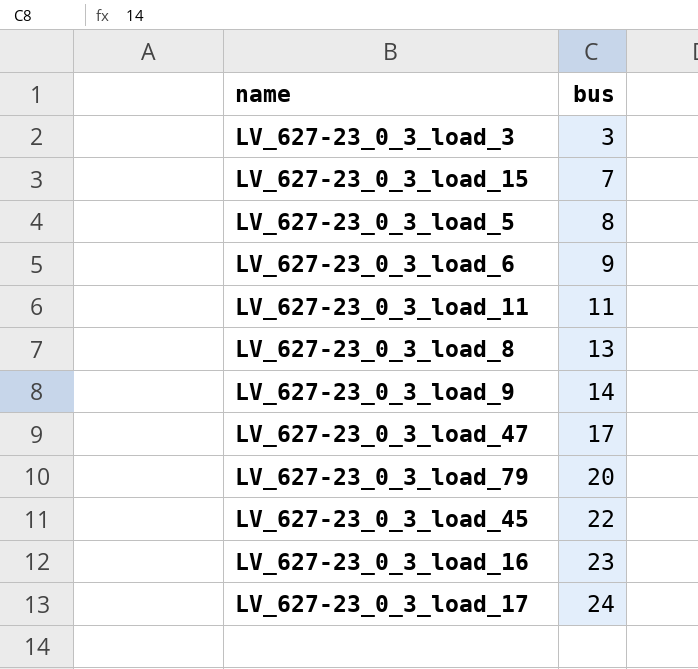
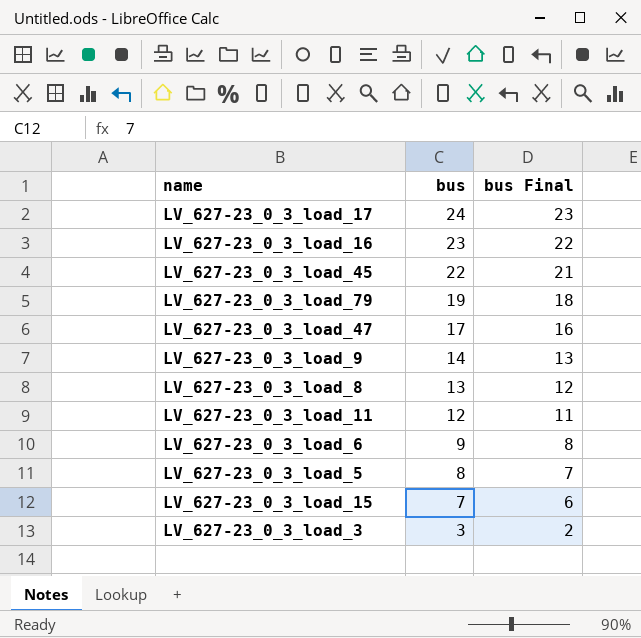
row order: bus ascending -> bus descending
column bus Final | formula: none -> [bus] - 1
LV_627-23_0_3_load_79 | bus: 20 -> 19
LV_627-23_0_3_load_11 | bus: 11 -> 12

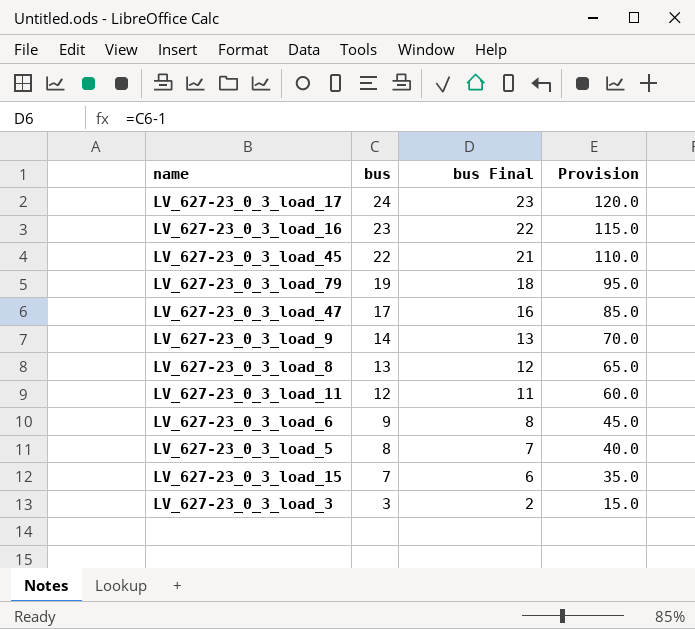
column Provision | formula: none -> [bus] * 5

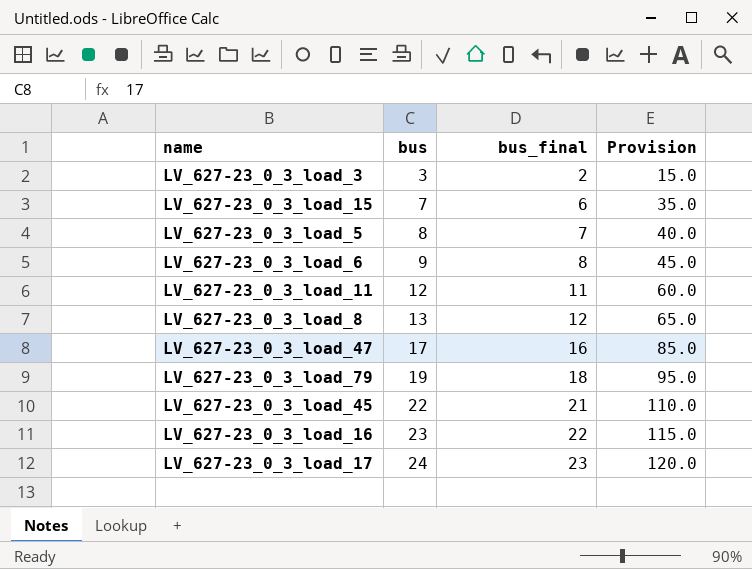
row order: bus descending -> bus ascending
column name: bus Final -> bus_final
row LV_627-23_0_3_load_9: 14 | 13 | 70.0 -> none

